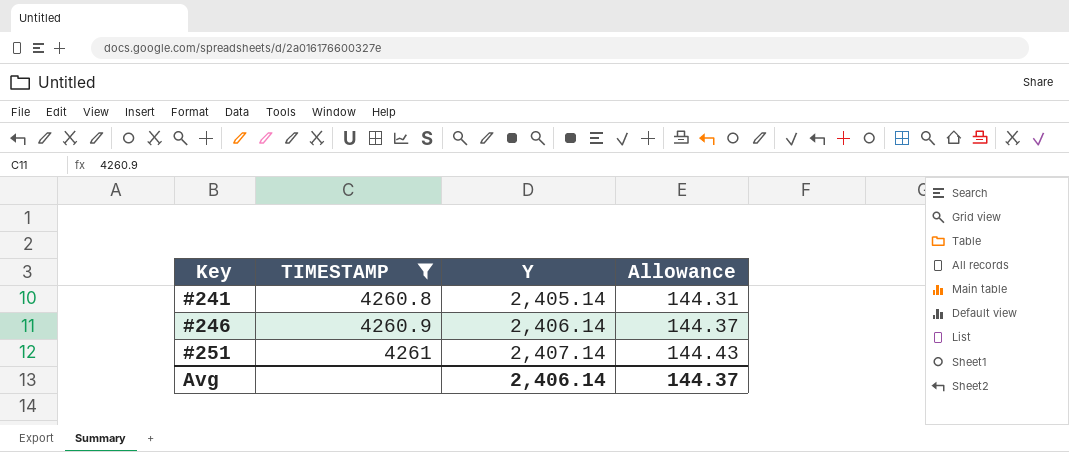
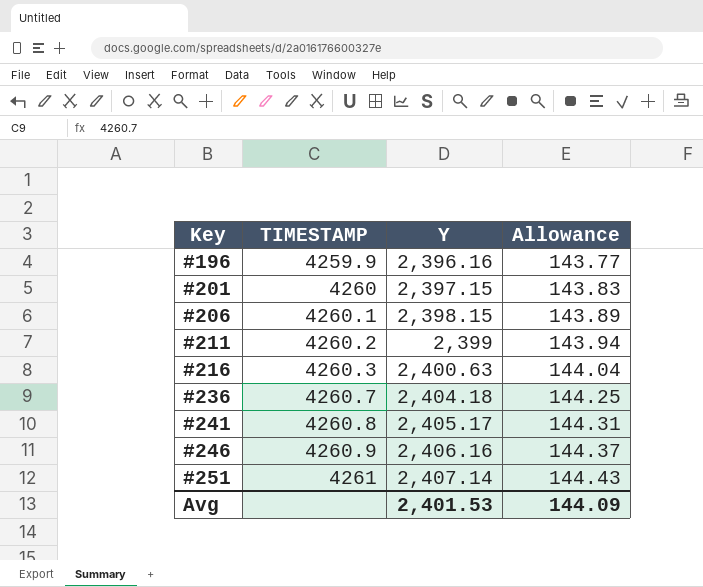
filter: TIMESTAMP >= 4260.8 -> none
#241 | Y: 2,405.14 -> 2,405.17
#246 | Y: 2,406.14 -> 2,406.16
Avg | Y: 2,406.14 -> 2,401.53
Avg | Allowance: 144.37 -> 144.09

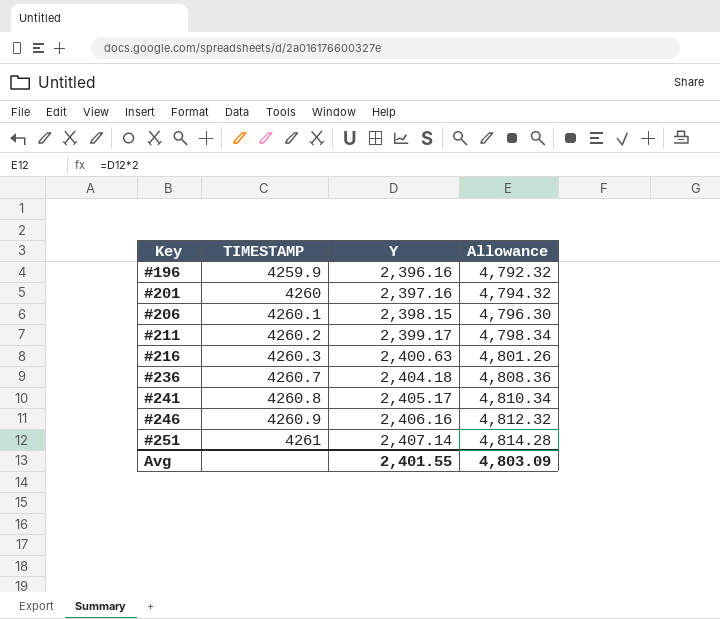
column Allowance | formula: [Y] * 0.06 -> [Y] * 2
#201 | Y: 2,397.15 -> 2,397.16
#211 | Y: 2,399 -> 2,399.17
Avg | Y: 2,401.53 -> 2,401.55
Avg | Allowance: 144.09 -> 4,803.09

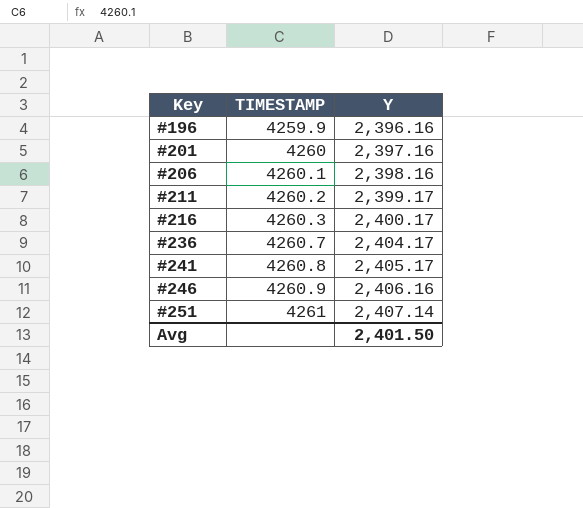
column Allowance | formula: [Y] * 2 -> none
#206 | Y: 2,398.15 -> 2,398.16
#216 | Y: 2,400.63 -> 2,400.17
#236 | Y: 2,404.18 -> 2,404.17
Avg | Y: 2,401.55 -> 2,401.50

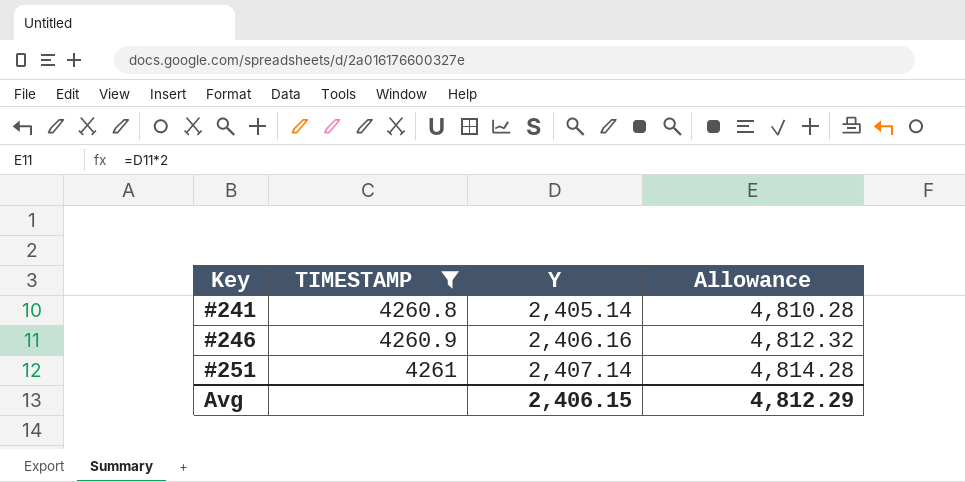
filter: none -> TIMESTAMP >= 4260.8
column Allowance | formula: none -> [Y] * 2
#241 | Y: 2,405.17 -> 2,405.14
Avg | Y: 2,401.50 -> 2,406.15

